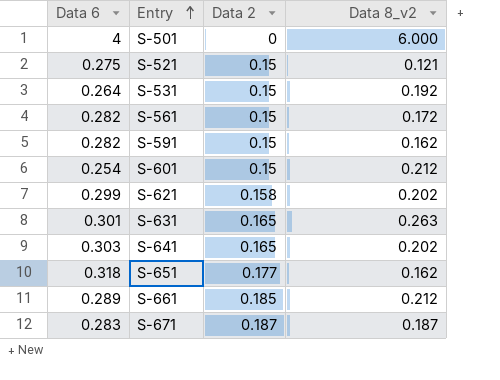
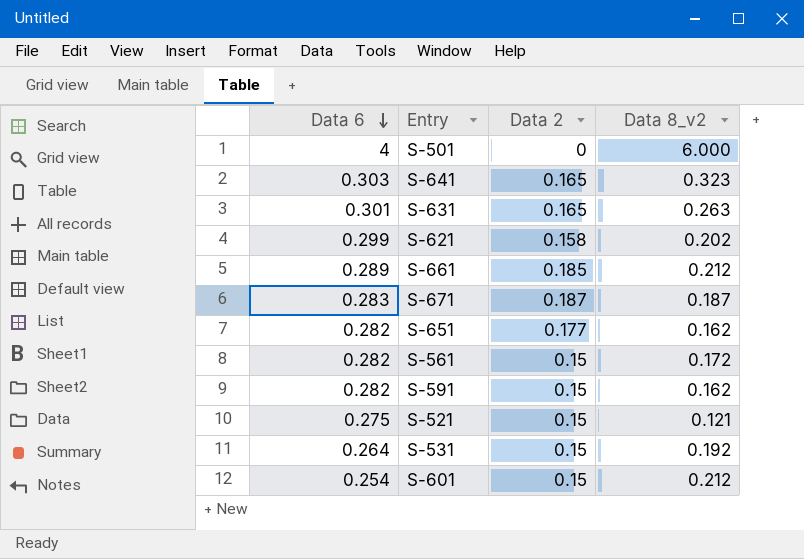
row order: Entry ascending -> Data 6 descending
S-641 | Data 8_v2: 0.202 -> 0.323
S-651 | Data 6: 0.318 -> 0.282

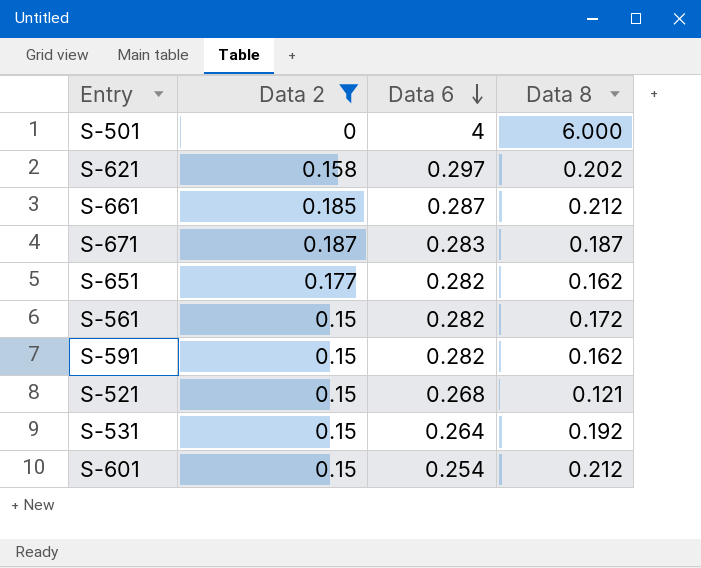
filter: none -> Data 2 != 0.165
column Data 6 | position: 1 -> 3
column name: Data 8_v2 -> Data 8
S-621 | Data 6: 0.299 -> 0.297
S-661 | Data 6: 0.289 -> 0.287
S-521 | Data 6: 0.275 -> 0.268

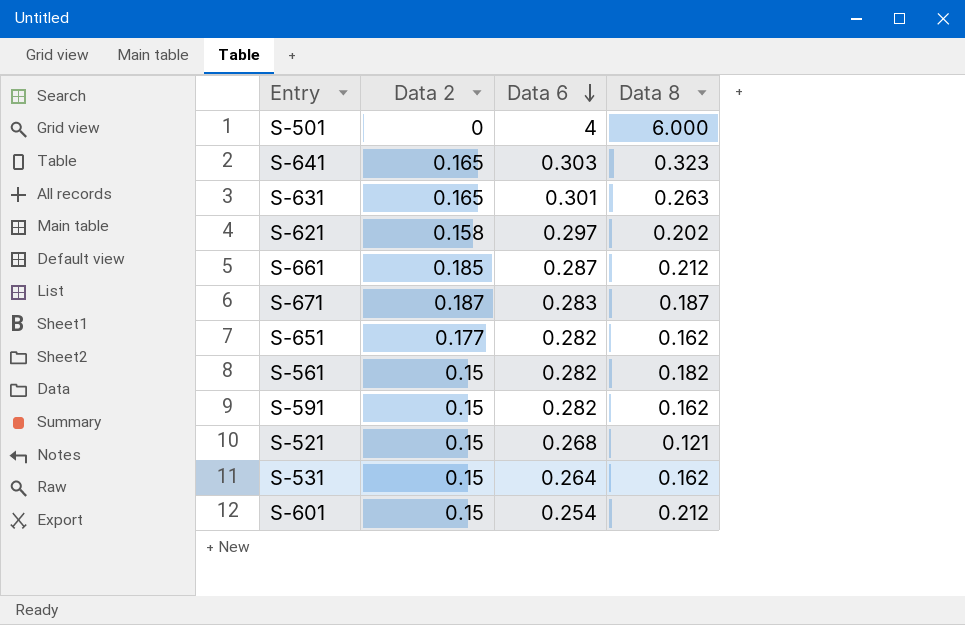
filter: Data 2 != 0.165 -> none
S-561 | Data 8: 0.172 -> 0.182
S-531 | Data 8: 0.192 -> 0.162

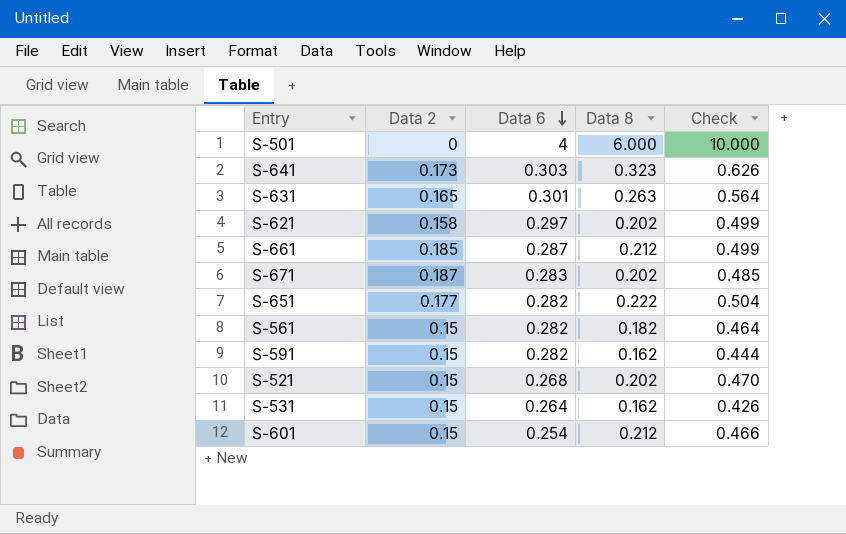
column Check | formula: none -> [Data 6] + [Data 8]
S-641 | Data 2: 0.165 -> 0.173
S-671 | Data 8: 0.187 -> 0.202
S-651 | Data 8: 0.162 -> 0.222
S-521 | Data 8: 0.121 -> 0.202

